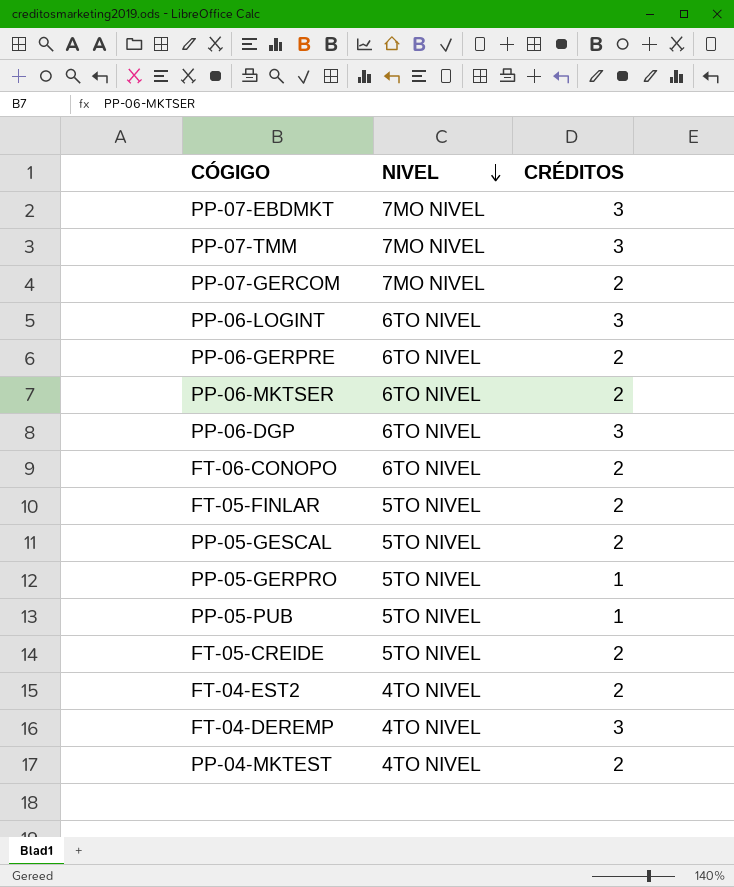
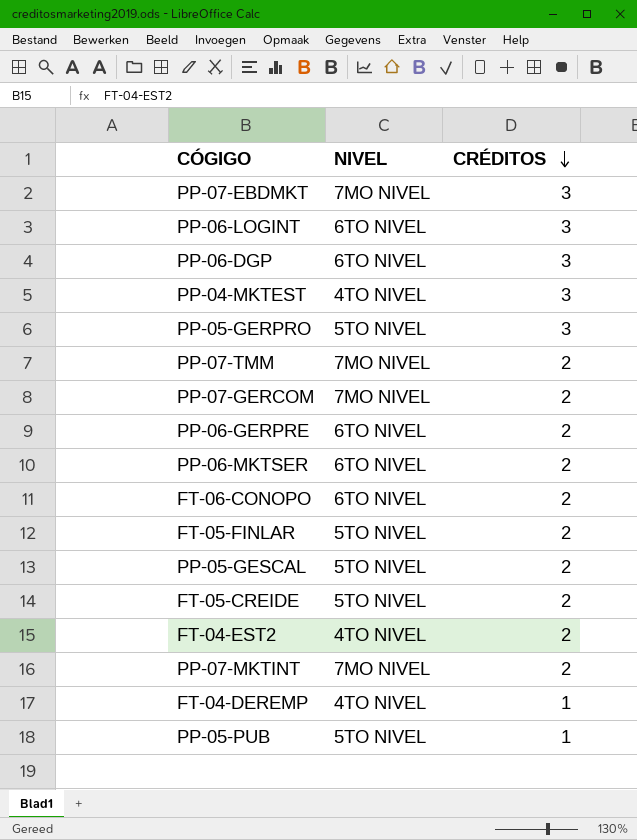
row order: NIVEL descending -> CRÉDITOS descending
PP-04-MKTEST | CRÉDITOS: 2 -> 3
PP-05-GERPRO | CRÉDITOS: 1 -> 3
PP-07-TMM | CRÉDITOS: 3 -> 2
row PP-07-MKTINT: none -> 7MO NIVEL | 2
FT-04-DEREMP | CRÉDITOS: 3 -> 1

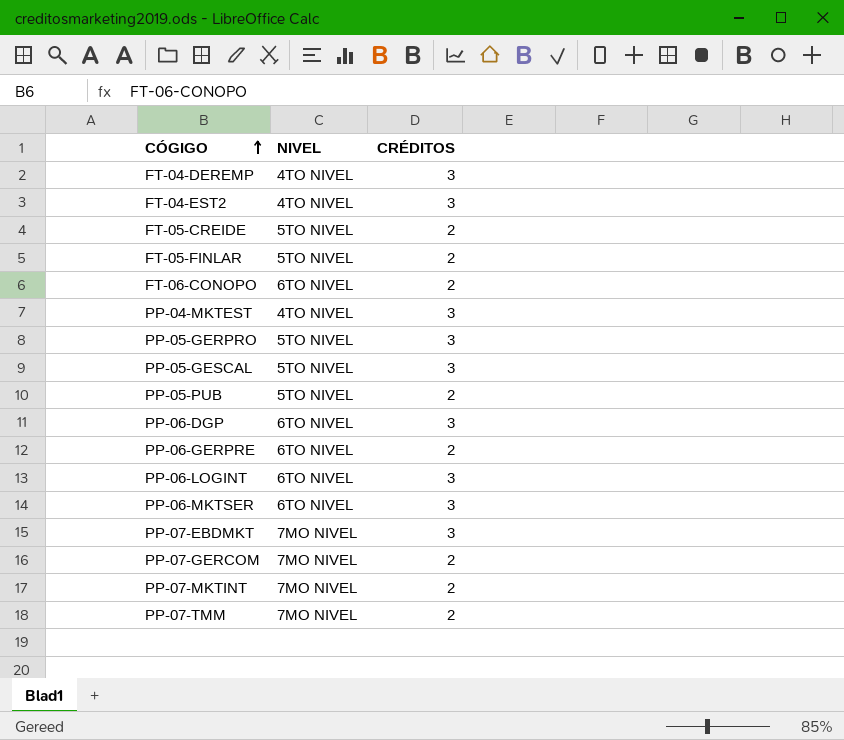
row order: CRÉDITOS descending -> CÓGIGO ascending
FT-04-DEREMP | CRÉDITOS: 1 -> 3
FT-04-EST2 | CRÉDITOS: 2 -> 3
PP-05-GESCAL | CRÉDITOS: 2 -> 3
PP-05-PUB | CRÉDITOS: 1 -> 2
PP-06-MKTSER | CRÉDITOS: 2 -> 3

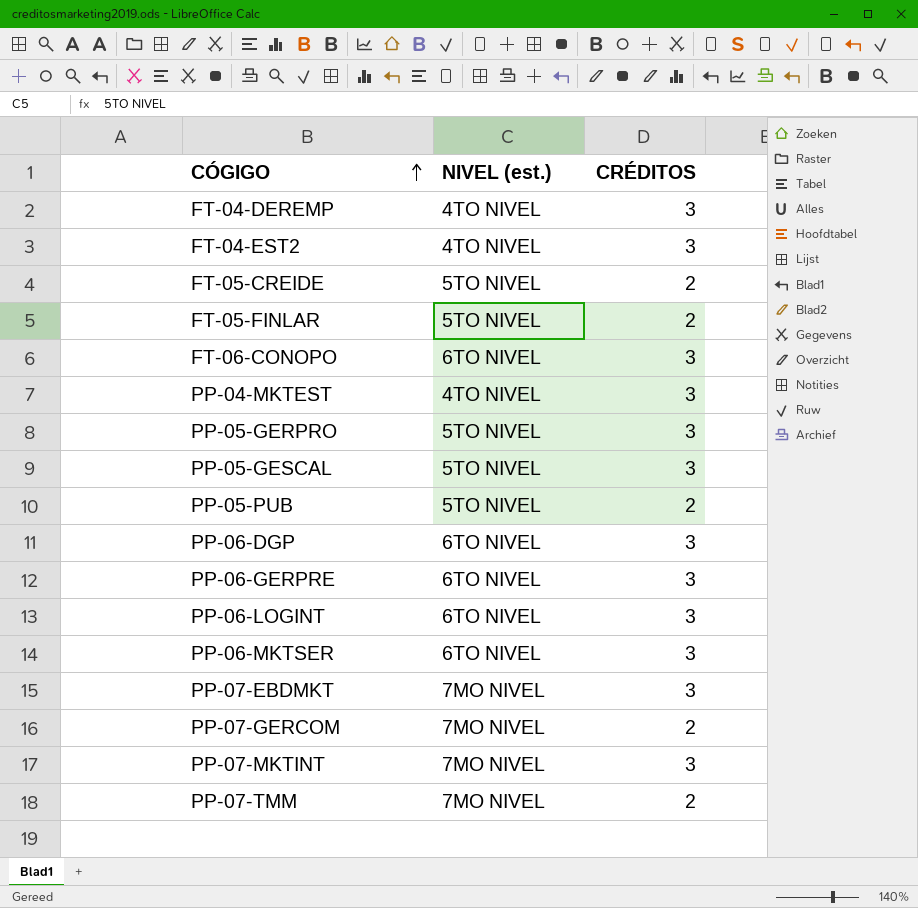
column name: NIVEL -> NIVEL (est.)
FT-06-CONOPO | CRÉDITOS: 2 -> 3
PP-06-GERPRE | CRÉDITOS: 2 -> 3
PP-07-MKTINT | CRÉDITOS: 2 -> 3

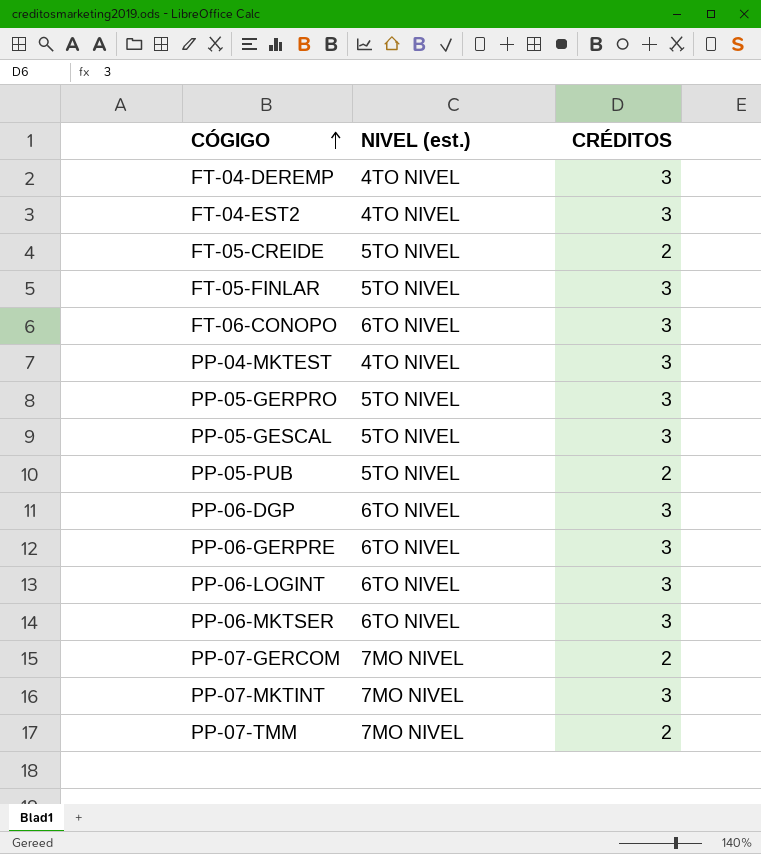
row PP-07-EBDMKT: 7MO NIVEL | 3 -> none
FT-05-FINLAR | CRÉDITOS: 2 -> 3

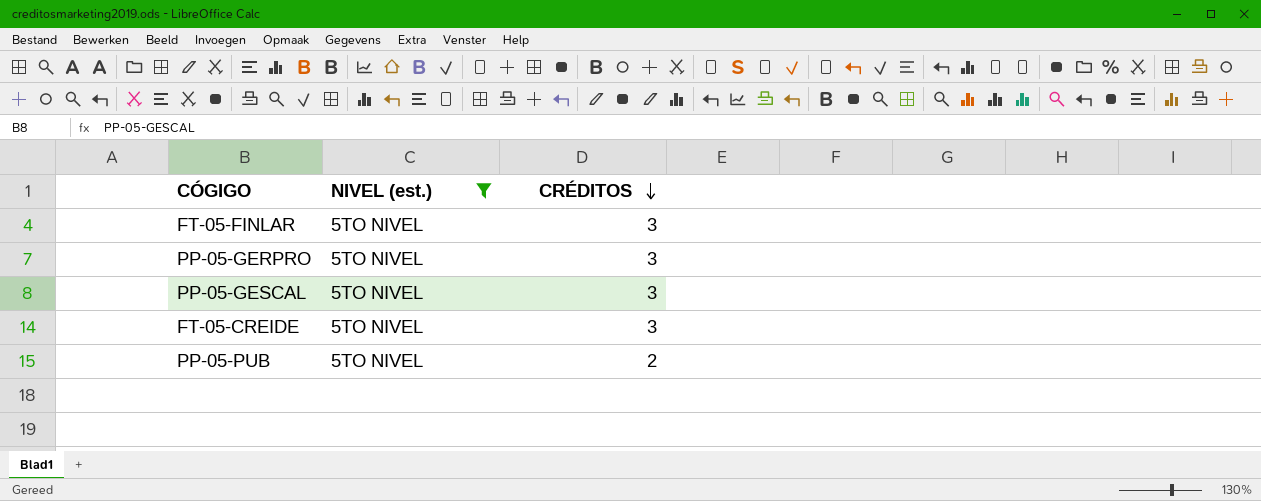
filter: none -> NIVEL (est.) = 5TO NIVEL
row order: CÓGIGO ascending -> CRÉDITOS descending
FT-05-CREIDE | CRÉDITOS: 2 -> 3

